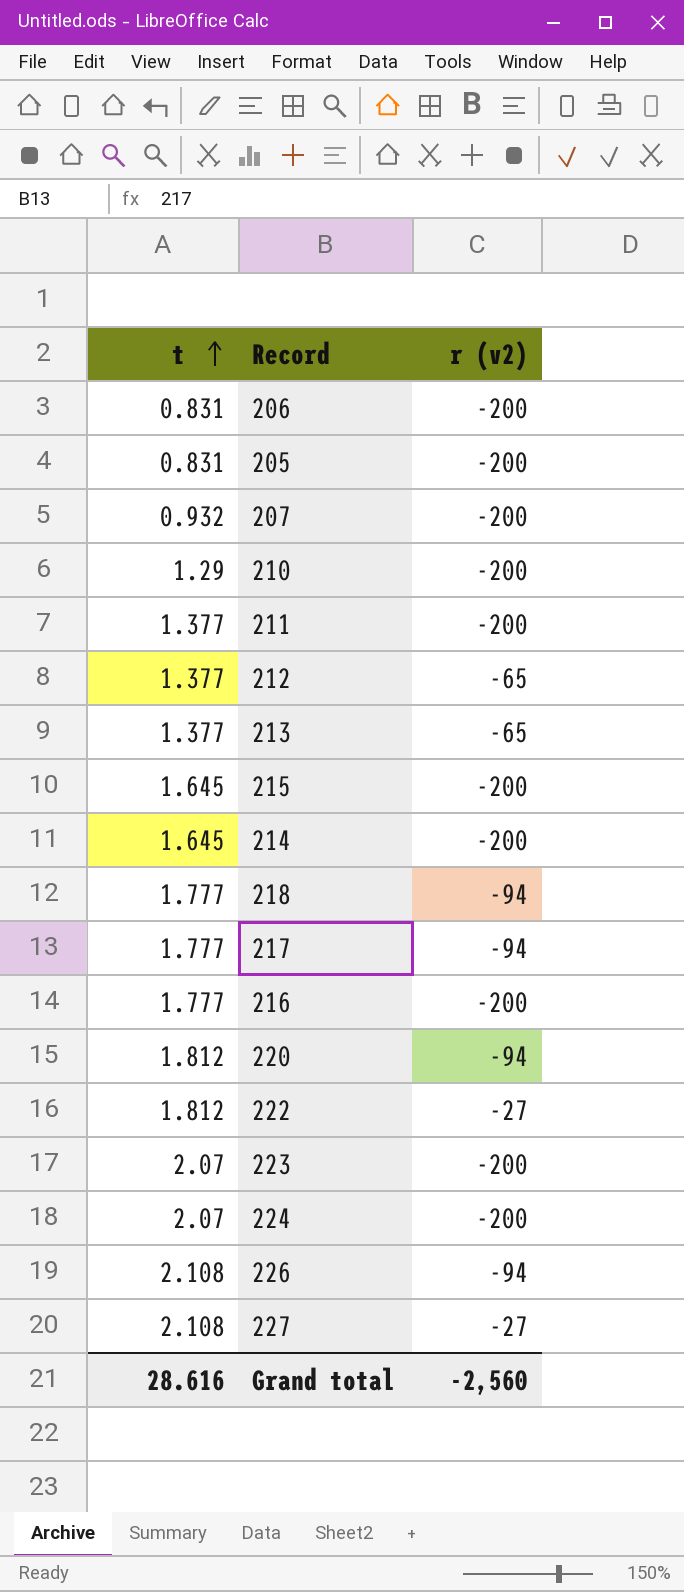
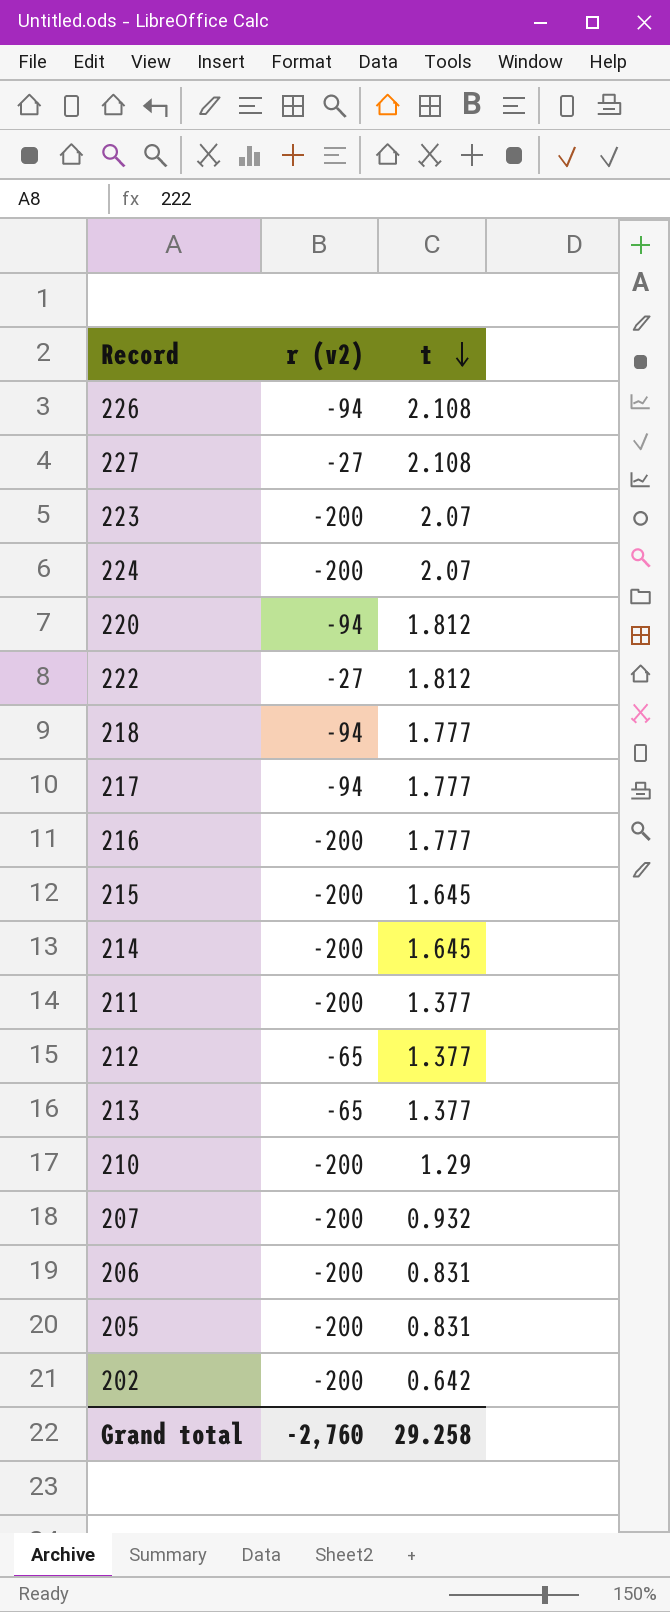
row order: t ascending -> t descending
column t | position: 1 -> 3
row 202: none -> -200 | 0.642
Grand total | r (v2): -2,560 -> -2,760
Grand total | t: 28.616 -> 29.258

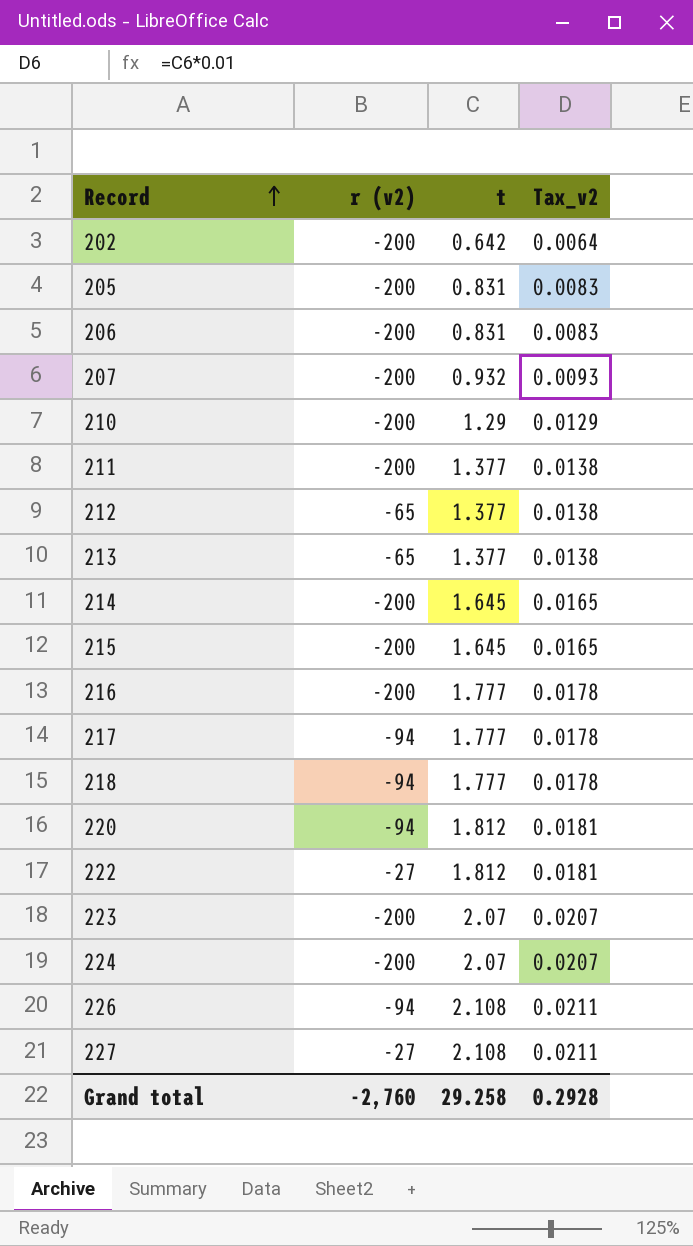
row order: t descending -> Record ascending
column Tax_v2 | formula: none -> [t] * 0.01

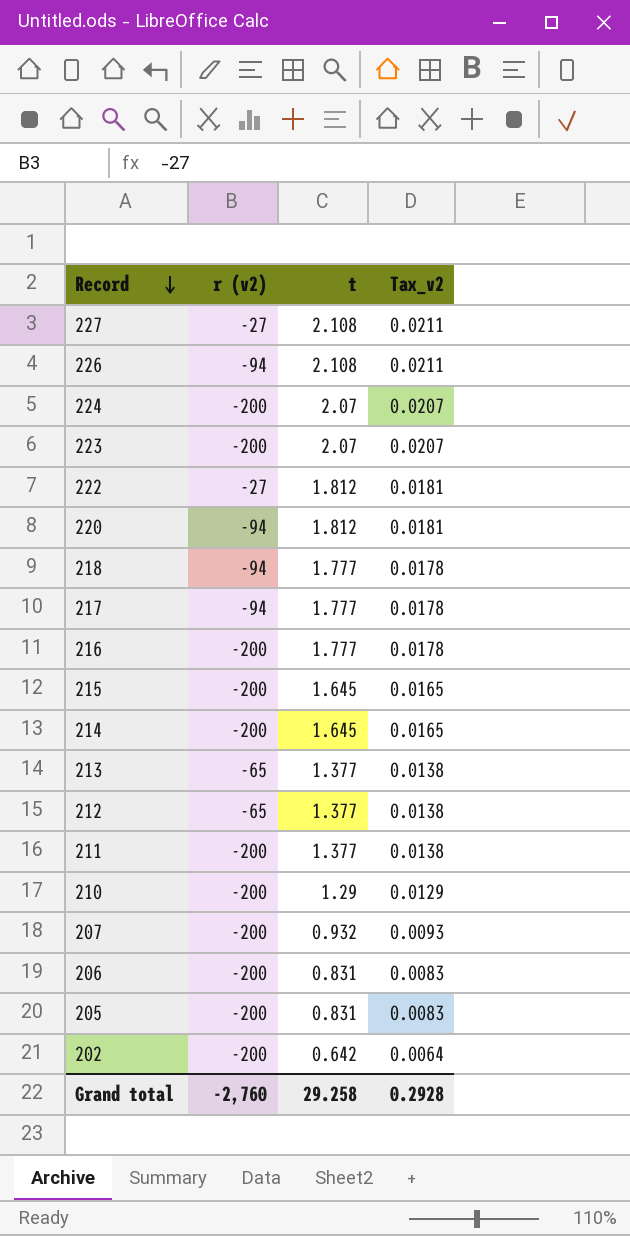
row order: Record ascending -> Record descending

